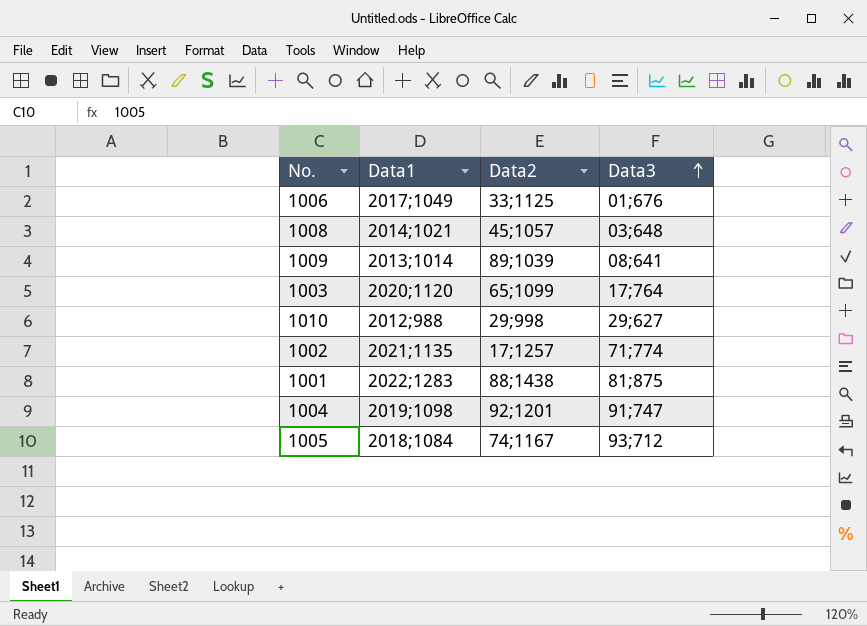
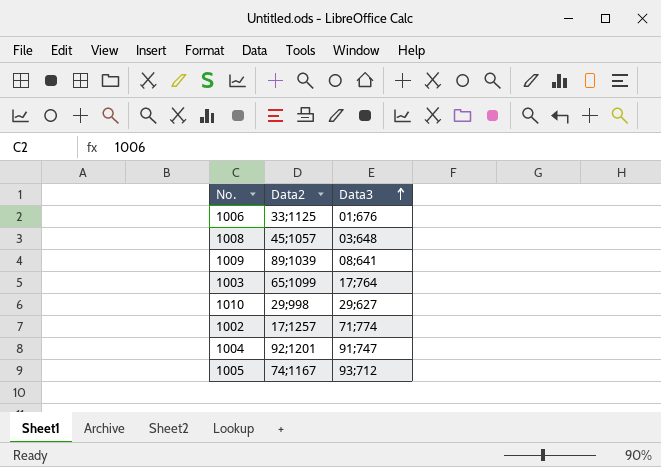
column Data1 | position: 2 -> none
row 1001: 2022;1283 | 88;1438 | 81;875 -> none

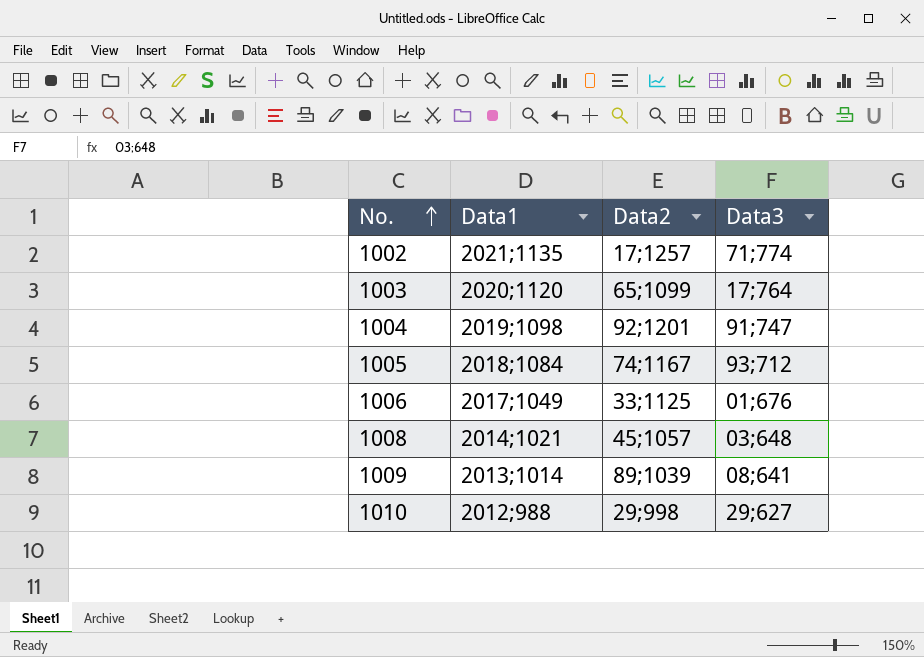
row order: Data3 ascending -> No. ascending
column Data1 | position: none -> 2

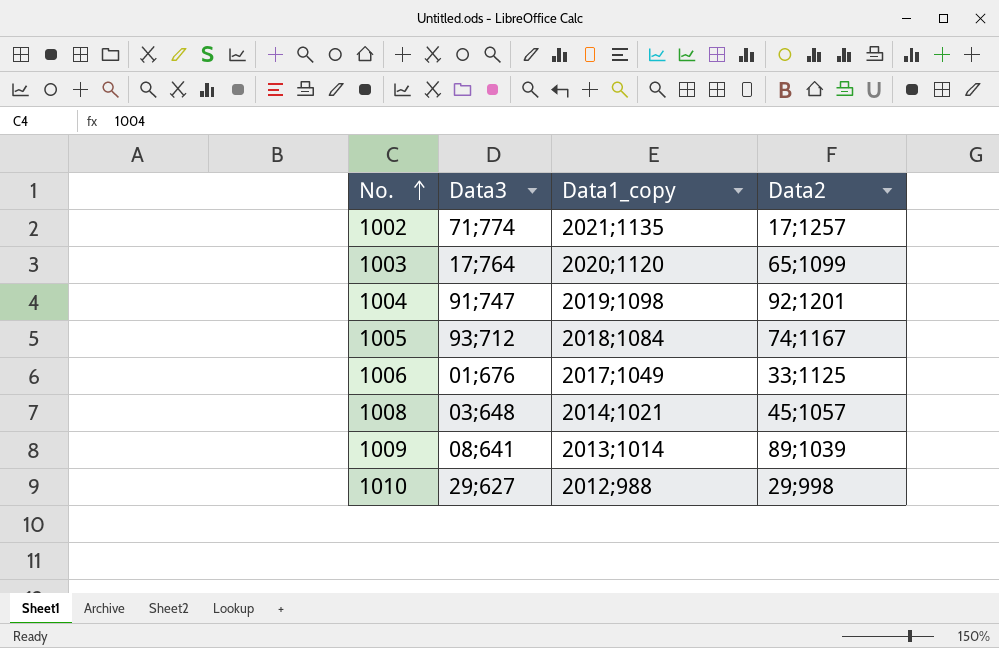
column Data3 | position: 4 -> 2
column name: Data1 -> Data1_copy

